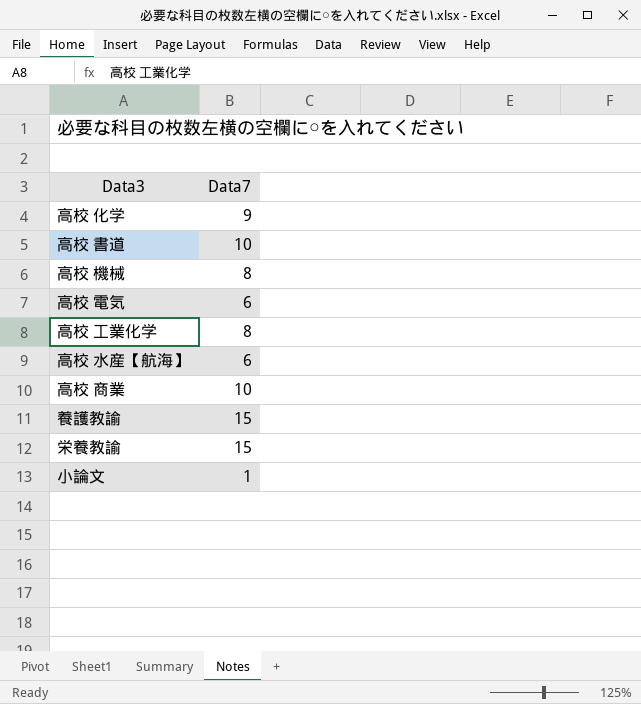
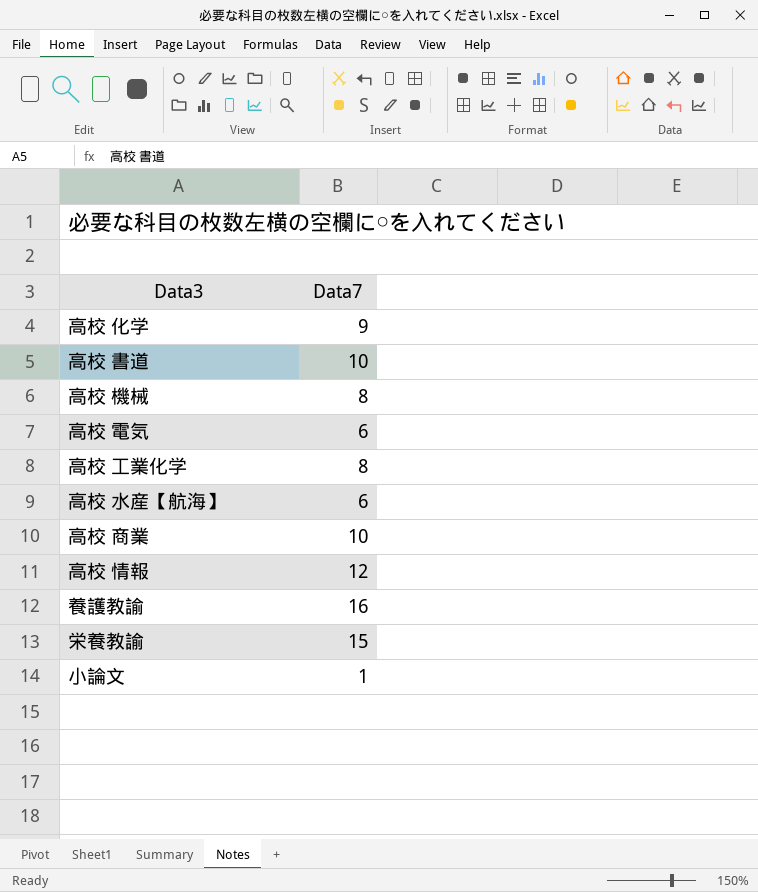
row 高校 情報: none -> 12
養護教諭 | Data7: 15 -> 16

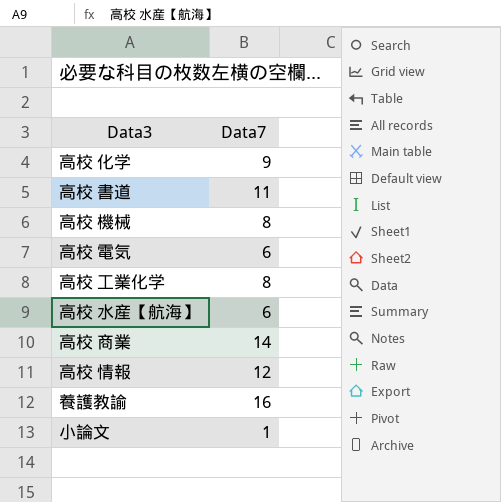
row 栄養教諭: 15 -> none
高校 書道 | Data7: 10 -> 11
高校 商業 | Data7: 10 -> 14

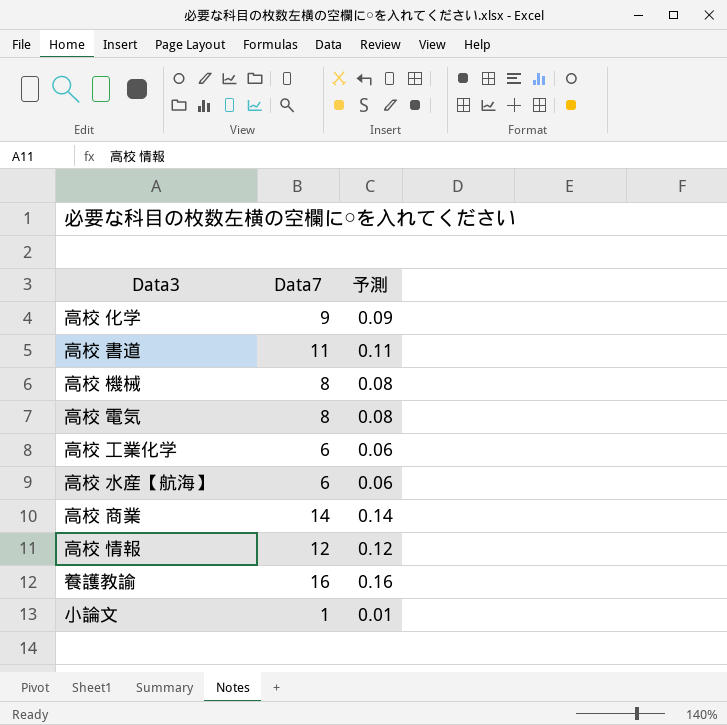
column 予測 | formula: none -> [Data7] * 0.01
高校 電気 | Data7: 6 -> 8
高校 工業化学 | Data7: 8 -> 6

